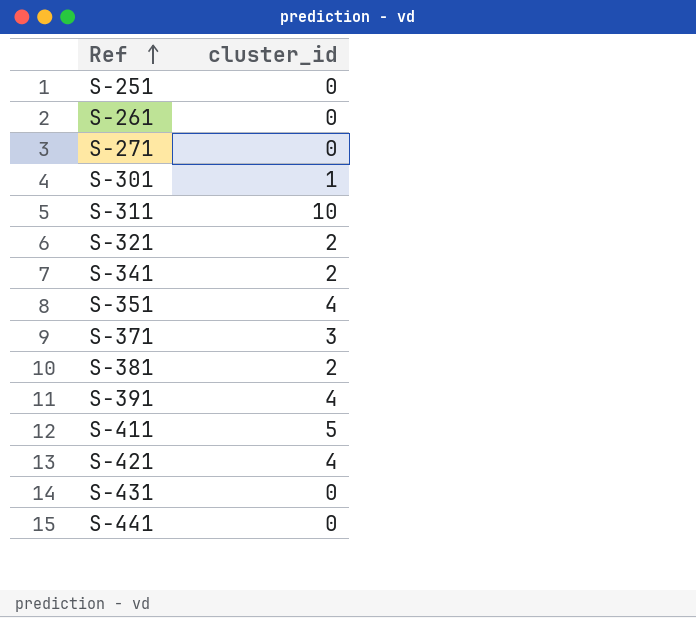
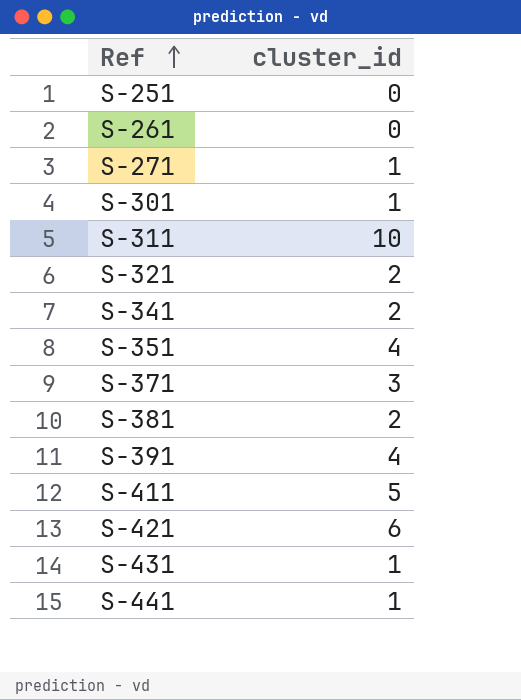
S-271 | cluster_id: 0 -> 1
S-421 | cluster_id: 4 -> 6
S-431 | cluster_id: 0 -> 1
S-441 | cluster_id: 0 -> 1

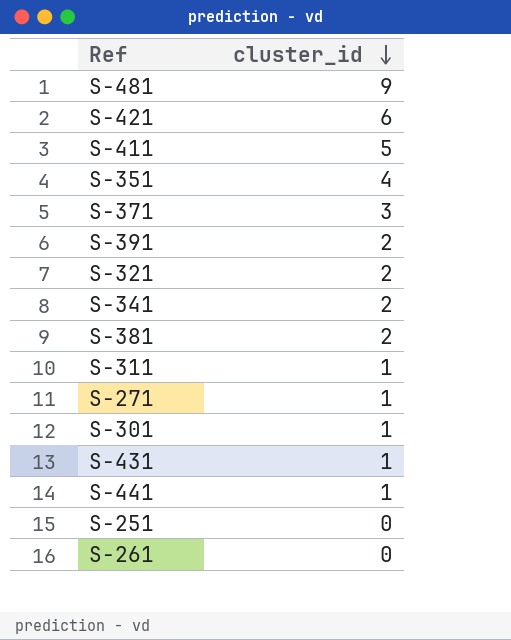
row order: Ref ascending -> cluster_id descending
row S-481: none -> 9
S-391 | cluster_id: 4 -> 2
S-311 | cluster_id: 10 -> 1

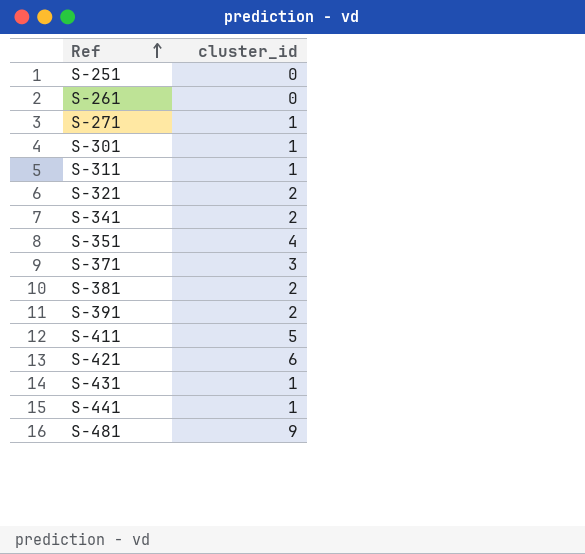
row order: cluster_id descending -> Ref ascending

